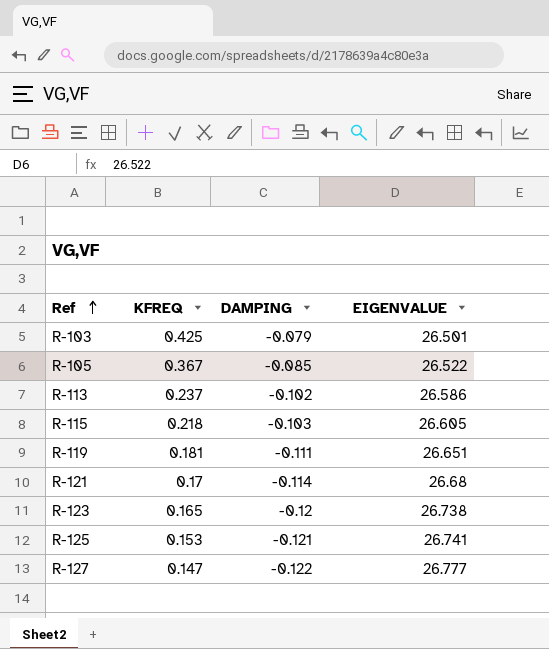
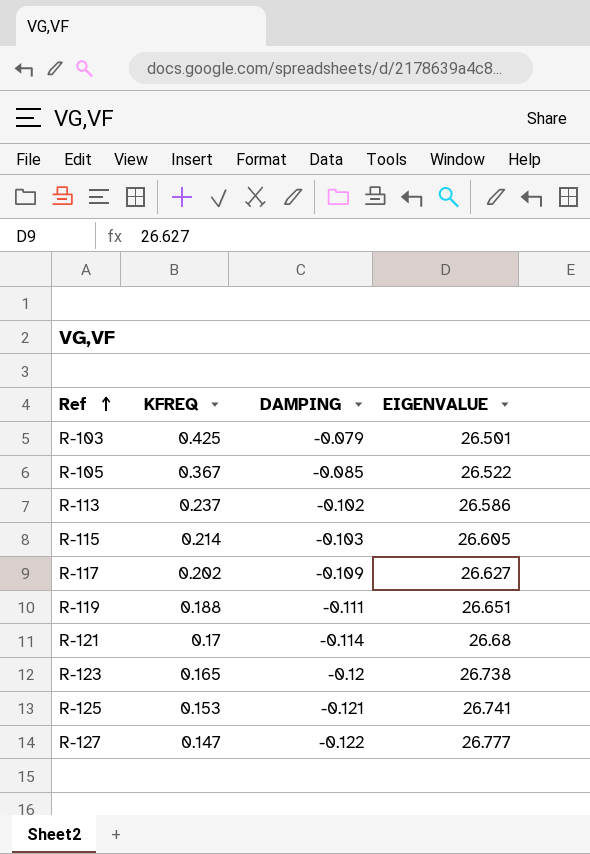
R-115 | KFREQ: 0.218 -> 0.214
row R-117: none -> 0.202 | -0.109 | 26.627
R-119 | KFREQ: 0.181 -> 0.188

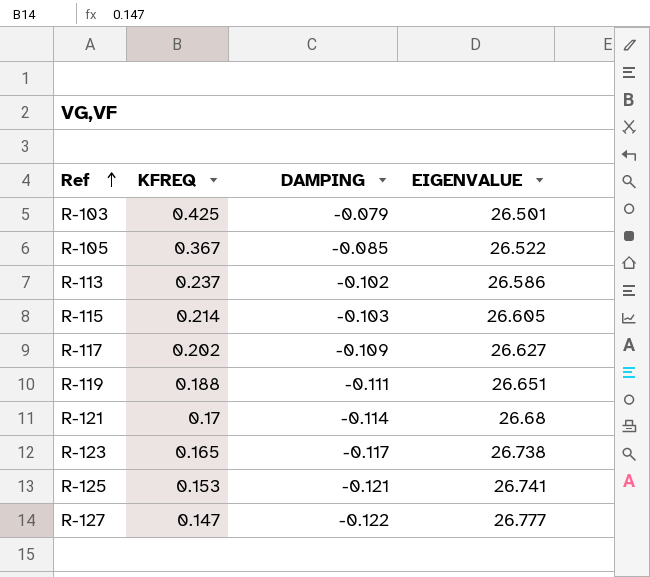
R-123 | DAMPING: -0.12 -> -0.117

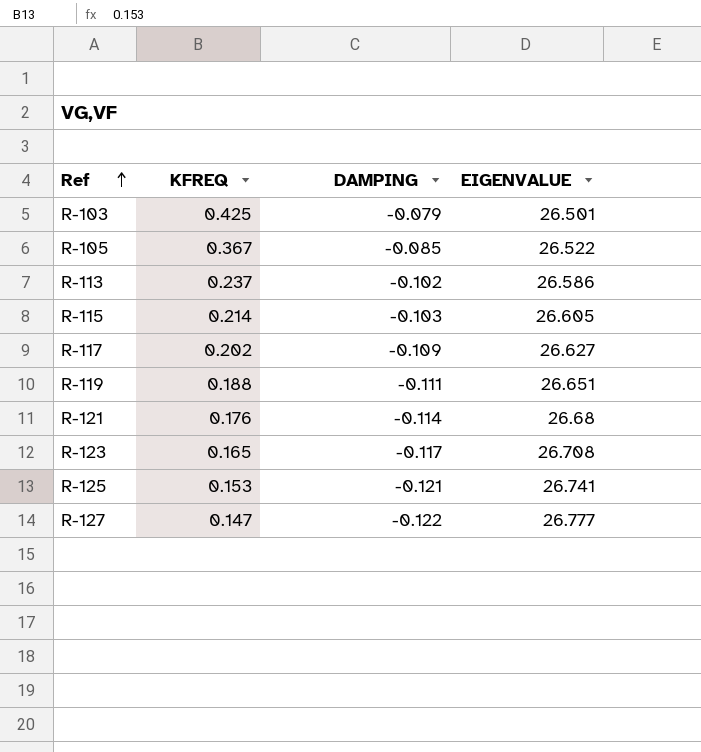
R-121 | KFREQ: 0.17 -> 0.176
R-123 | EIGENVALUE: 26.738 -> 26.708

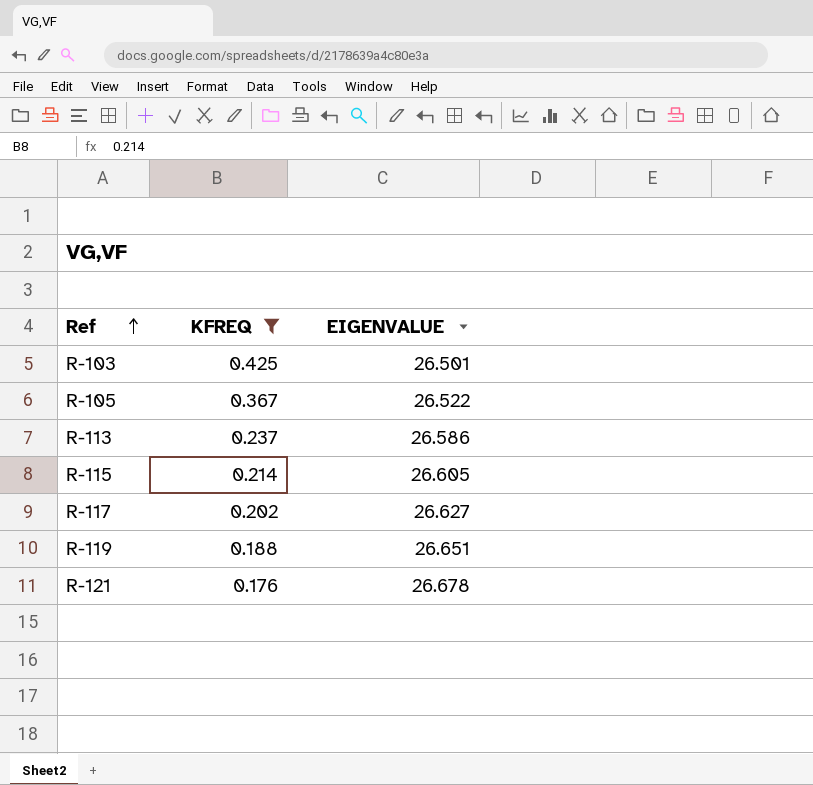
filter: none -> KFREQ >= 0.176
column DAMPING | position: 3 -> none
R-121 | EIGENVALUE: 26.68 -> 26.678

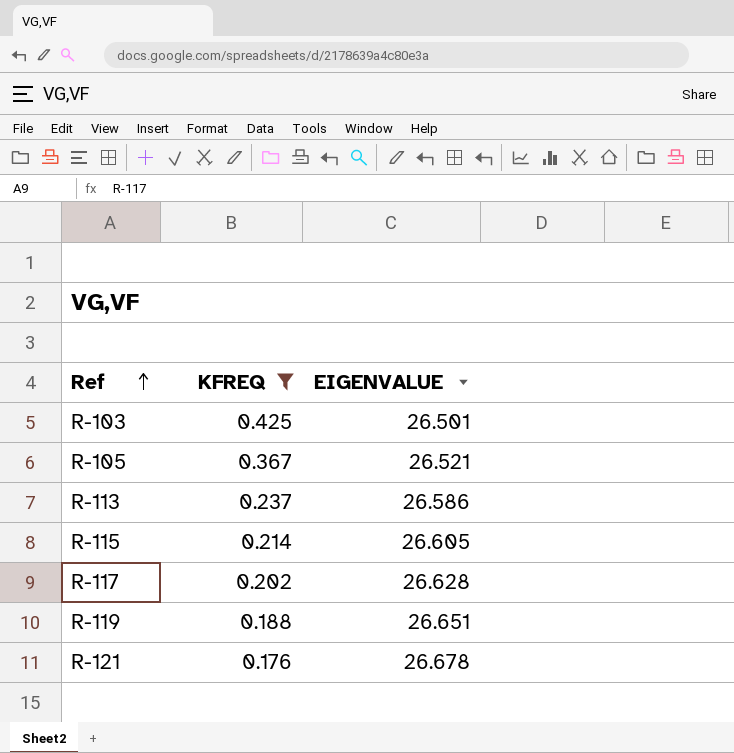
R-105 | EIGENVALUE: 26.522 -> 26.521
R-117 | EIGENVALUE: 26.627 -> 26.628

